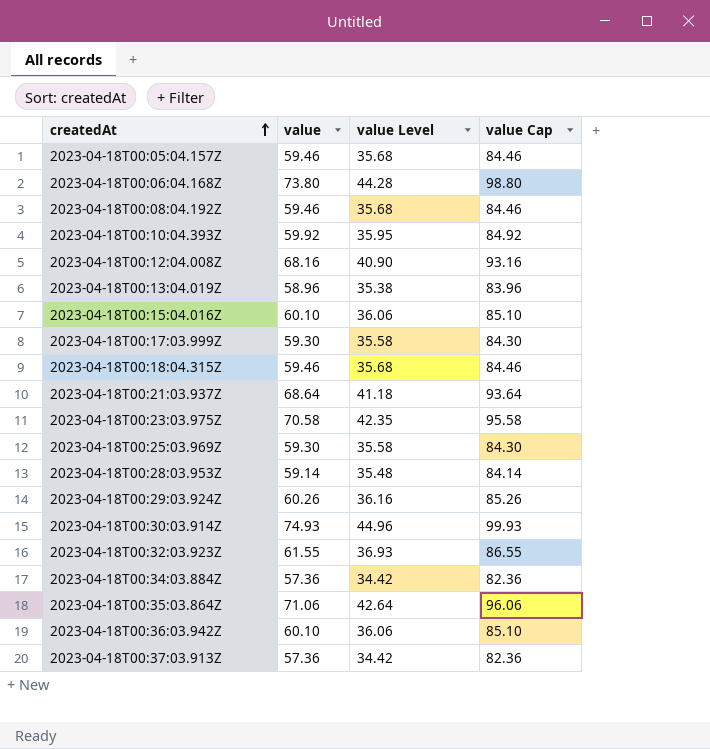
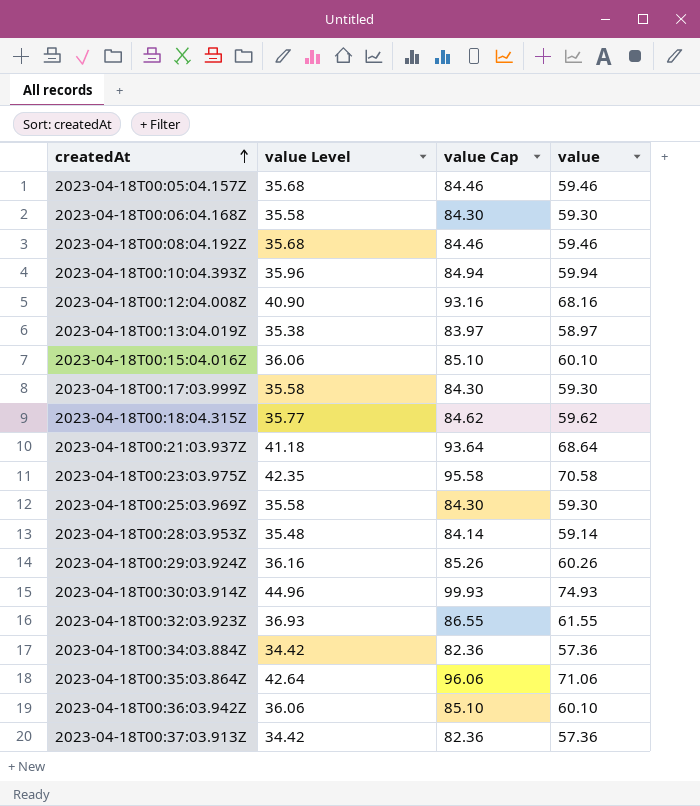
column value | position: 2 -> 4
2023-04-18T00:06:04.168Z | value Level: 44.28 -> 35.58
2023-04-18T00:06:04.168Z | value Cap: 98.80 -> 84.30
2023-04-18T00:06:04.168Z | value: 73.80 -> 59.30
2023-04-18T00:10:04.393Z | value Level: 35.95 -> 35.96
2023-04-18T00:10:04.393Z | value Cap: 84.92 -> 84.94
2023-04-18T00:10:04.393Z | value: 59.92 -> 59.94
2023-04-18T00:13:04.019Z | value Cap: 83.96 -> 83.97
2023-04-18T00:13:04.019Z | value: 58.96 -> 58.97
2023-04-18T00:18:04.315Z | value Level: 35.68 -> 35.77
2023-04-18T00:18:04.315Z | value Cap: 84.46 -> 84.62
2023-04-18T00:18:04.315Z | value: 59.46 -> 59.62

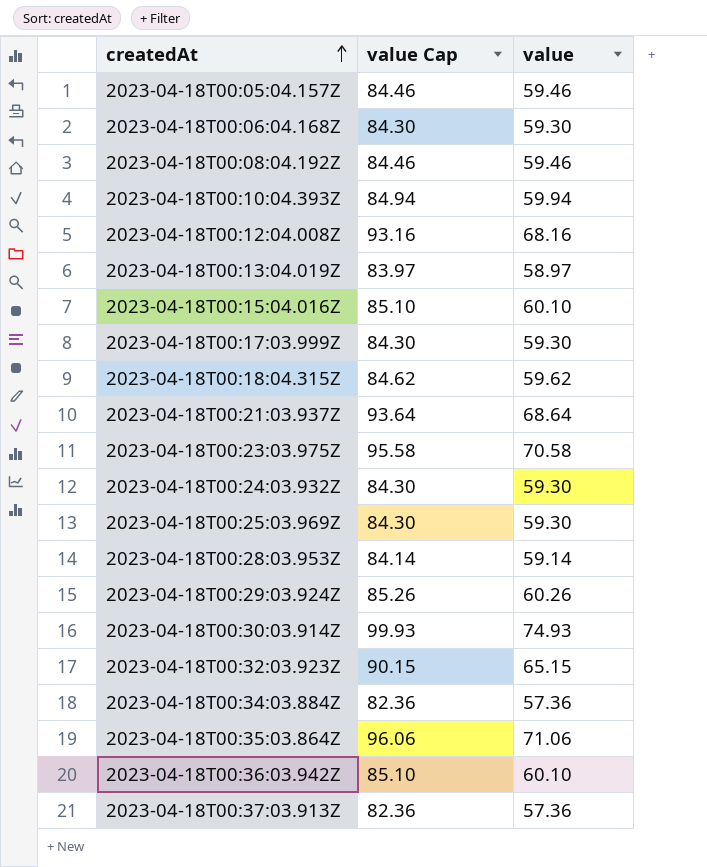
column value Level | formula: [value] * 0.6 -> none
row 2023-04-18T00:24:03.932Z: none -> 84.30 | 59.30
2023-04-18T00:32:03.923Z | value Cap: 86.55 -> 90.15
2023-04-18T00:32:03.923Z | value: 61.55 -> 65.15

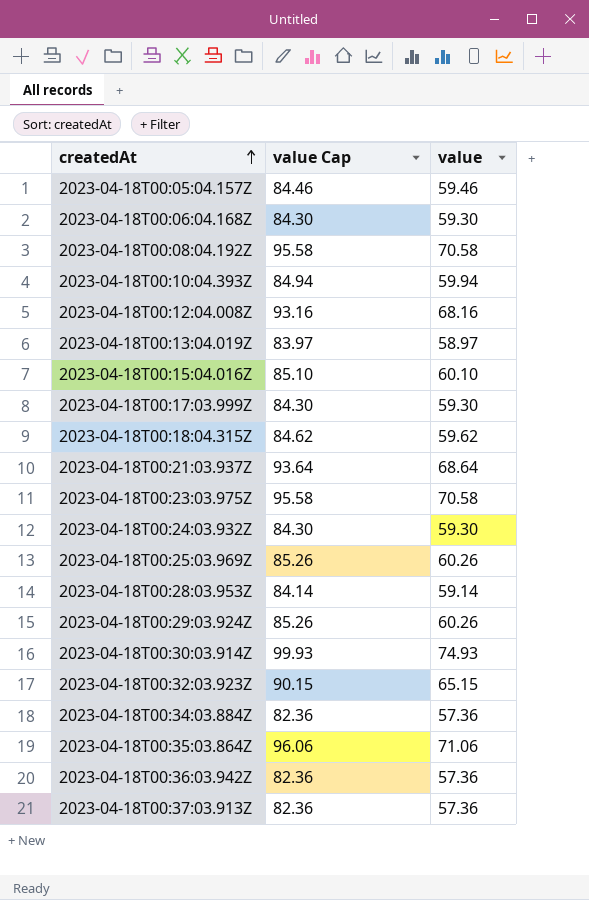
2023-04-18T00:08:04.192Z | value Cap: 84.46 -> 95.58
2023-04-18T00:08:04.192Z | value: 59.46 -> 70.58
2023-04-18T00:25:03.969Z | value Cap: 84.30 -> 85.26
2023-04-18T00:25:03.969Z | value: 59.30 -> 60.26
2023-04-18T00:36:03.942Z | value Cap: 85.10 -> 82.36
2023-04-18T00:36:03.942Z | value: 60.10 -> 57.36

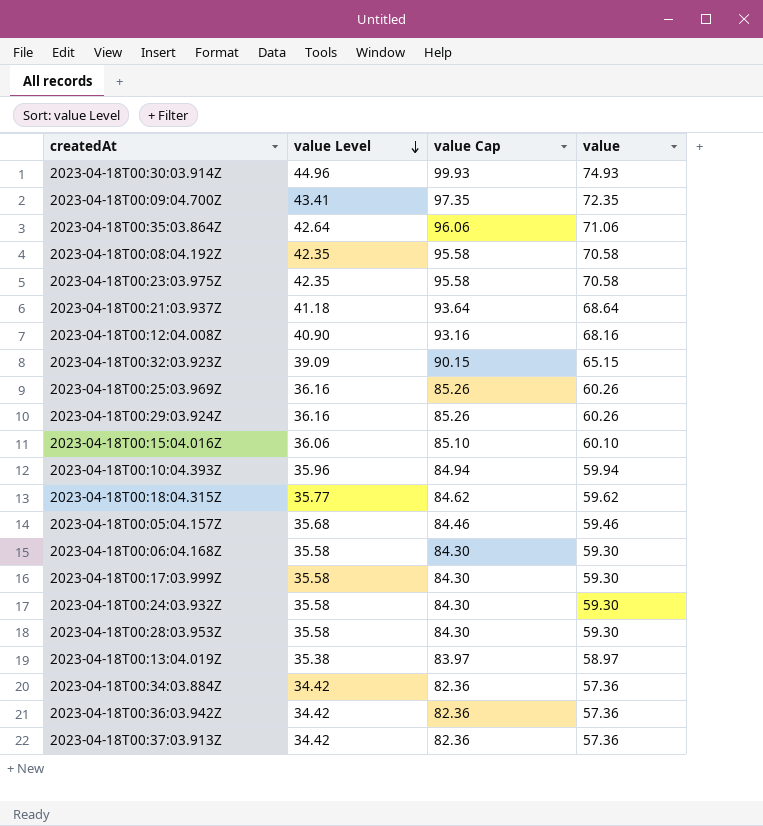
row order: createdAt ascending -> value Level descending
column value Level | formula: none -> [value] * 0.6
row 2023-04-18T00:09:04.700Z: none -> 43.41 | 97.35 | 72.35
2023-04-18T00:28:03.953Z | value Cap: 84.14 -> 84.30
2023-04-18T00:28:03.953Z | value: 59.14 -> 59.30

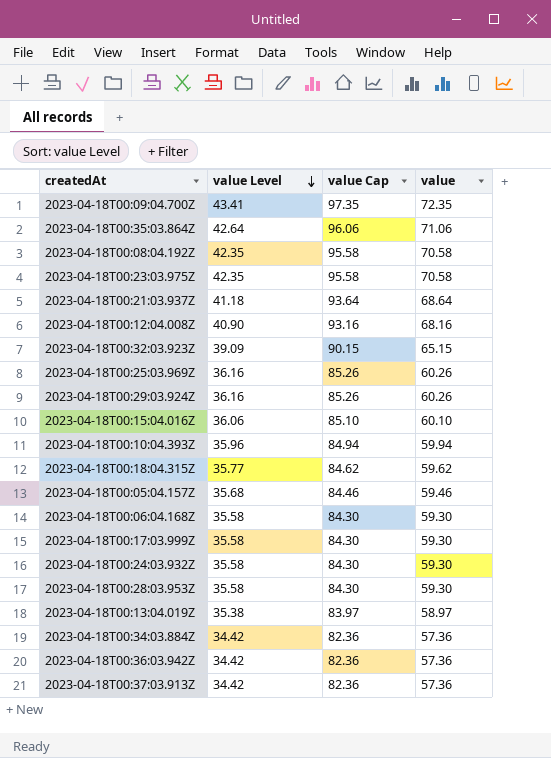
row 2023-04-18T00:30:03.914Z: 44.96 | 99.93 | 74.93 -> none

